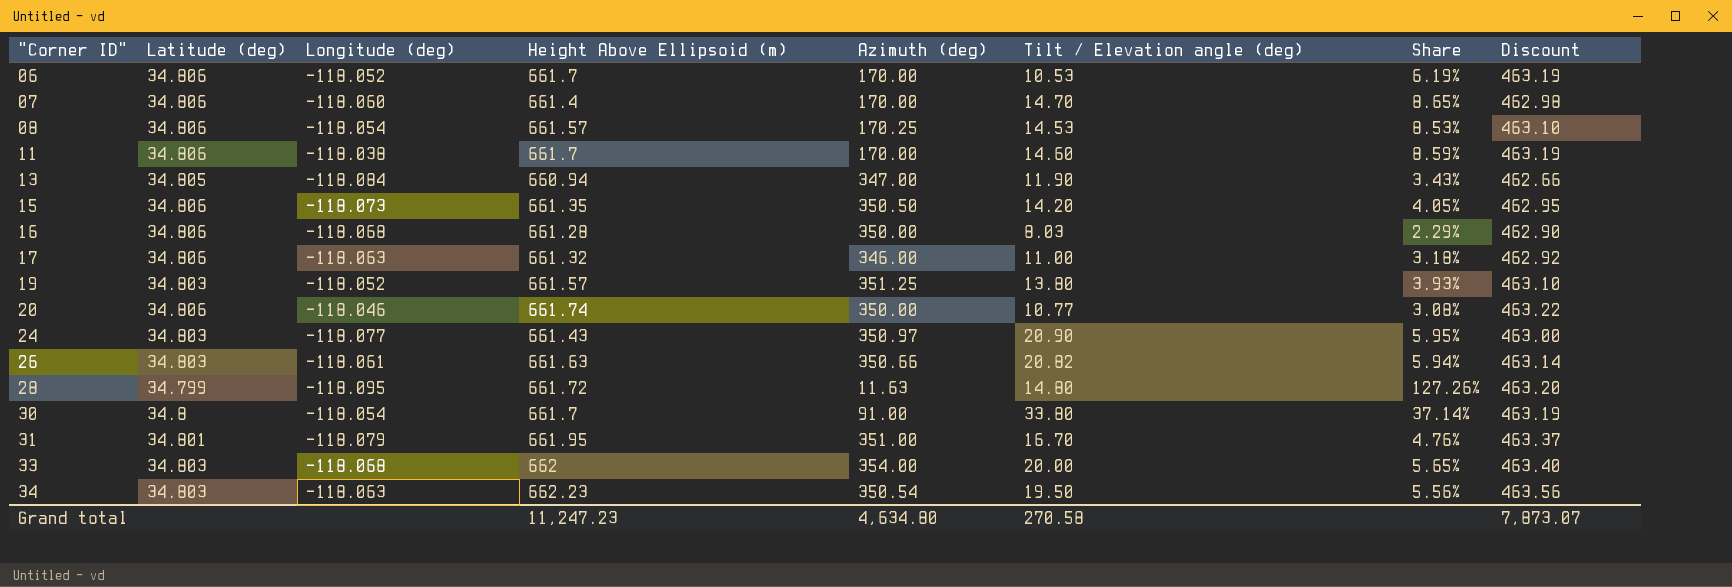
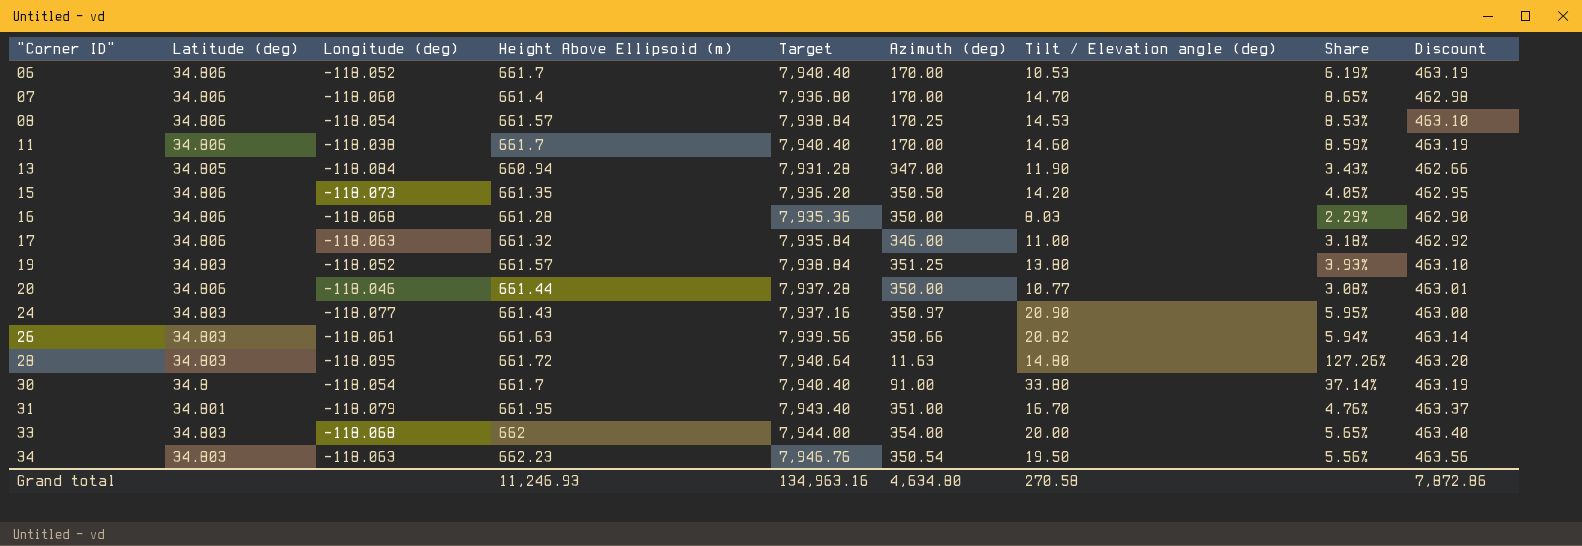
column Target | formula: none -> [Height Above Ellipsoid (m)] * 12
20 | Height Above Ellipsoid (m): 661.74 -> 661.44
20 | Discount: 463.22 -> 463.01
28 | Latitude (deg): 34.799 -> 34.803
Grand total | Height Above Ellipsoid (m): 11,247.23 -> 11,246.93
Grand total | Discount: 7,873.07 -> 7,872.86

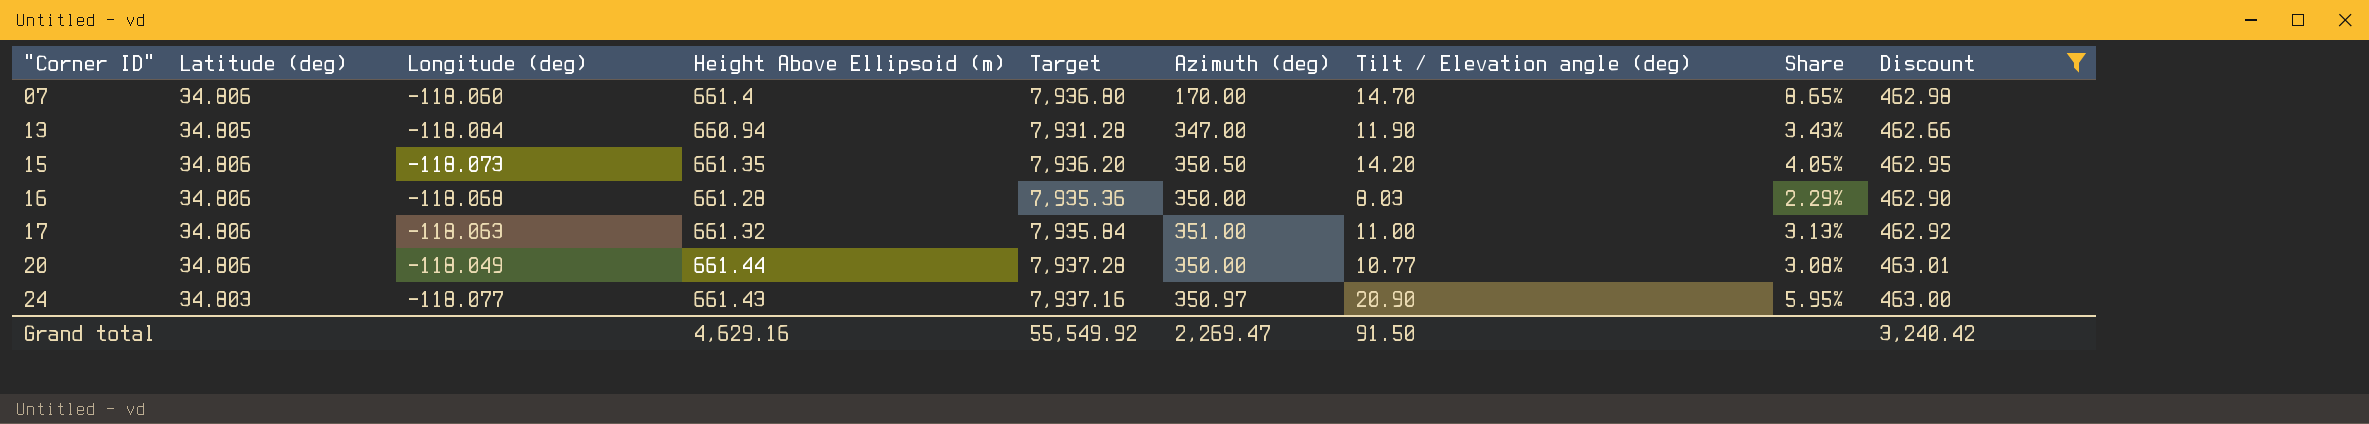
filter: none -> Discount <= 463.01
17 | Azimuth (deg): 346.00 -> 351.00
17 | Share: 3.18% -> 3.13%
20 | Longitude (deg): -118.046 -> -118.049
Grand total | Height Above Ellipsoid (m): 11,246.93 -> 4,629.16
Grand total | Target: 134,963.16 -> 55,549.92
Grand total | Azimuth (deg): 4,634.80 -> 2,269.47
Grand total | Tilt / Elevation angle (deg): 270.58 -> 91.50
Grand total | Discount: 7,872.86 -> 3,240.42

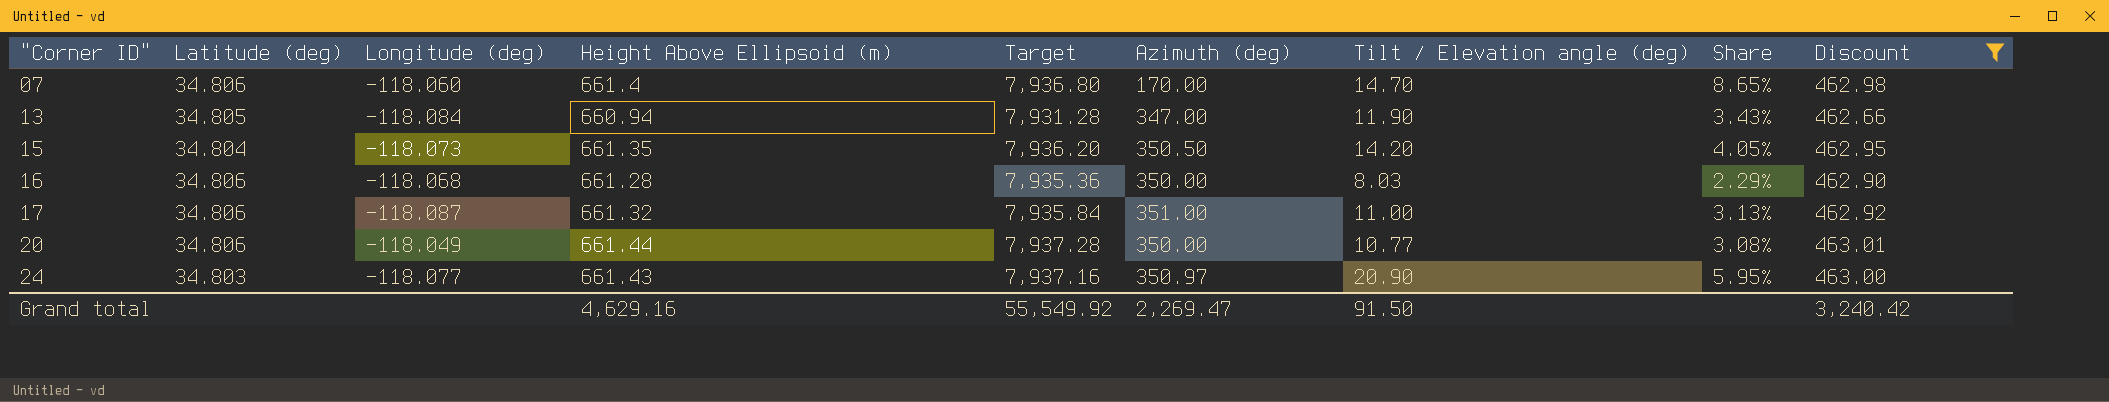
15 | Latitude (deg): 34.806 -> 34.804
17 | Longitude (deg): -118.063 -> -118.087

